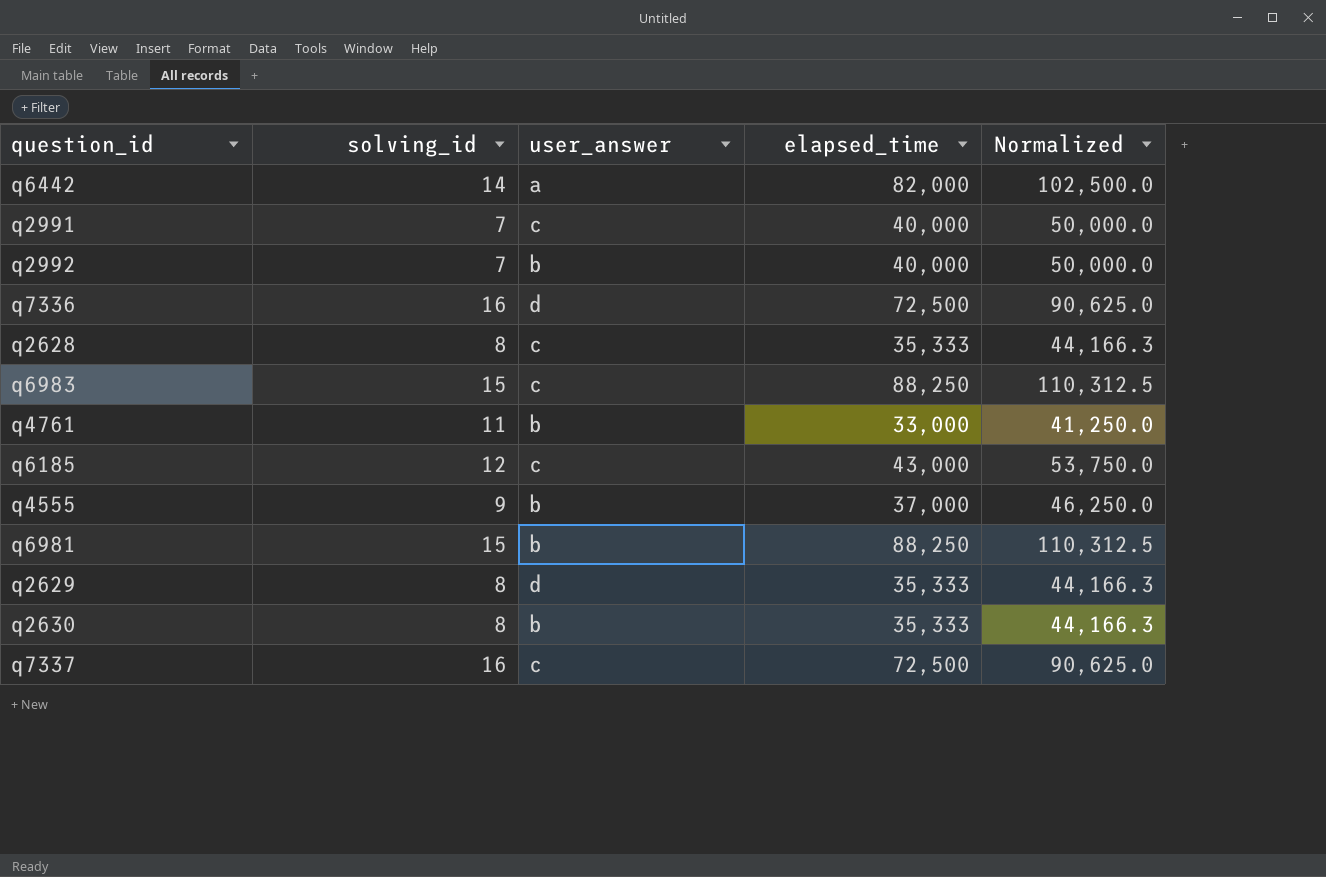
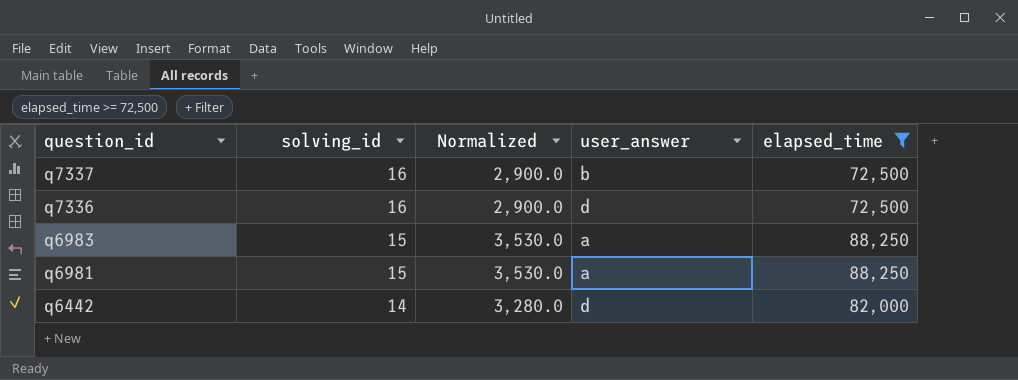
filter: none -> elapsed_time >= 72,500
row order: none -> question_id descending
column Normalized | formula: [elapsed_time] * 1.25 -> [elapsed_time] * 0.04
column Normalized | position: 5 -> 3
q7337 | user_answer: c -> b
q6983 | user_answer: c -> a
q6981 | user_answer: b -> a
q6442 | user_answer: a -> d

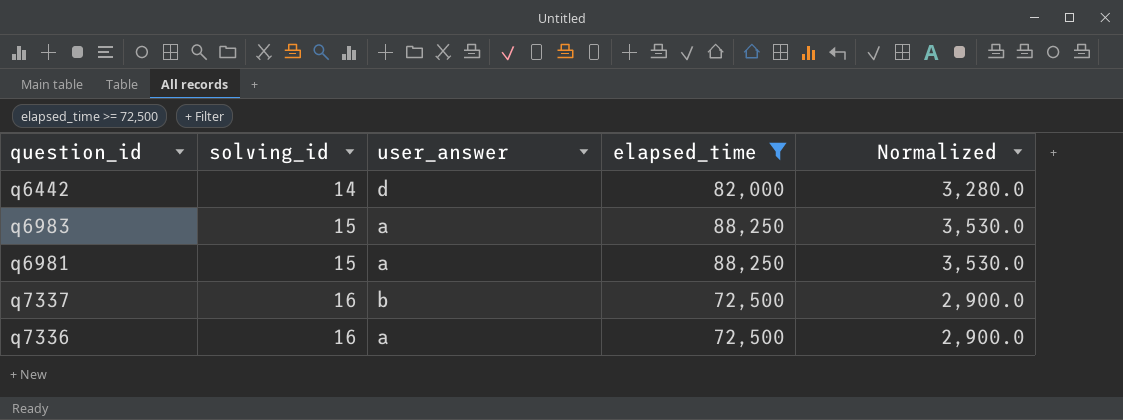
row order: question_id descending -> solving_id ascending
column Normalized | position: 3 -> 5
q7336 | user_answer: d -> a

